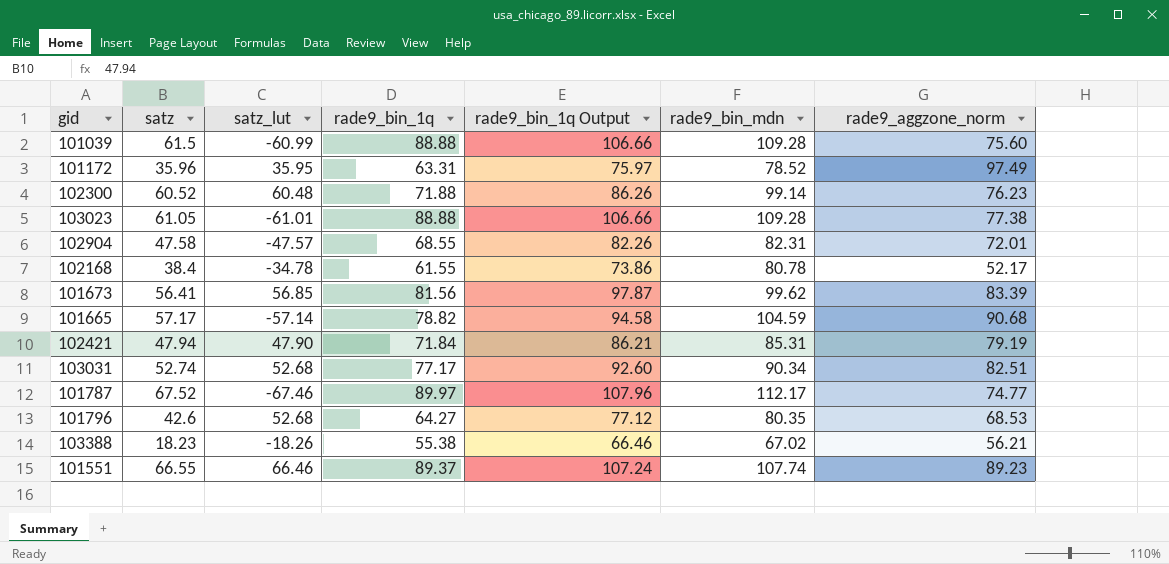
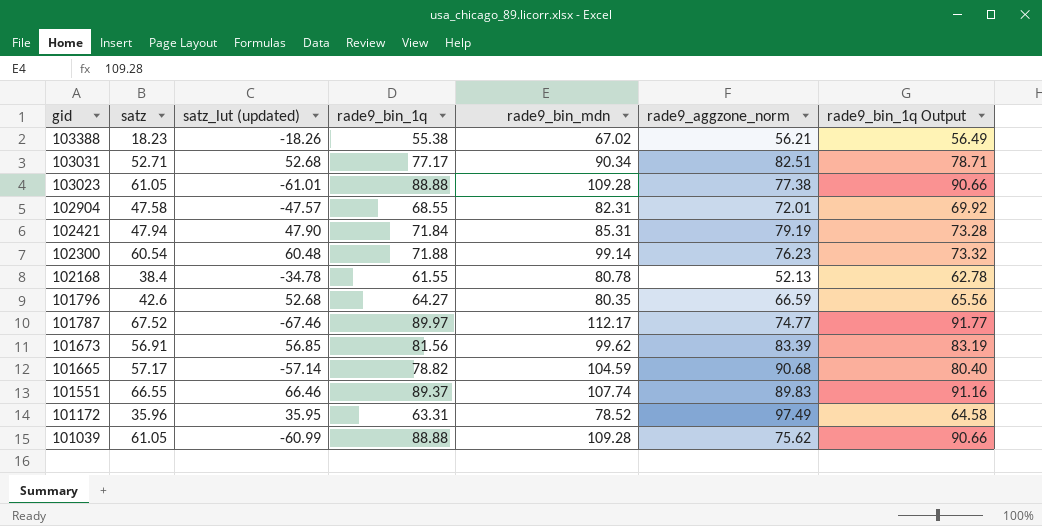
row order: none -> gid descending
column name: satz_lut -> satz_lut (updated)
column rade9_bin_1q Output | formula: [rade9_bin_1q] * 1.2 -> [rade9_bin_1q] * 1.02
column rade9_bin_1q Output | position: 5 -> 7
103031 | satz: 52.74 -> 52.71
102300 | satz: 60.52 -> 60.54
102168 | rade9_aggzone_norm: 52.17 -> 52.13
101796 | rade9_aggzone_norm: 68.53 -> 66.59
101673 | satz: 56.41 -> 56.91
101551 | rade9_aggzone_norm: 89.23 -> 89.83
101039 | satz: 61.5 -> 61.05
101039 | rade9_aggzone_norm: 75.60 -> 75.62

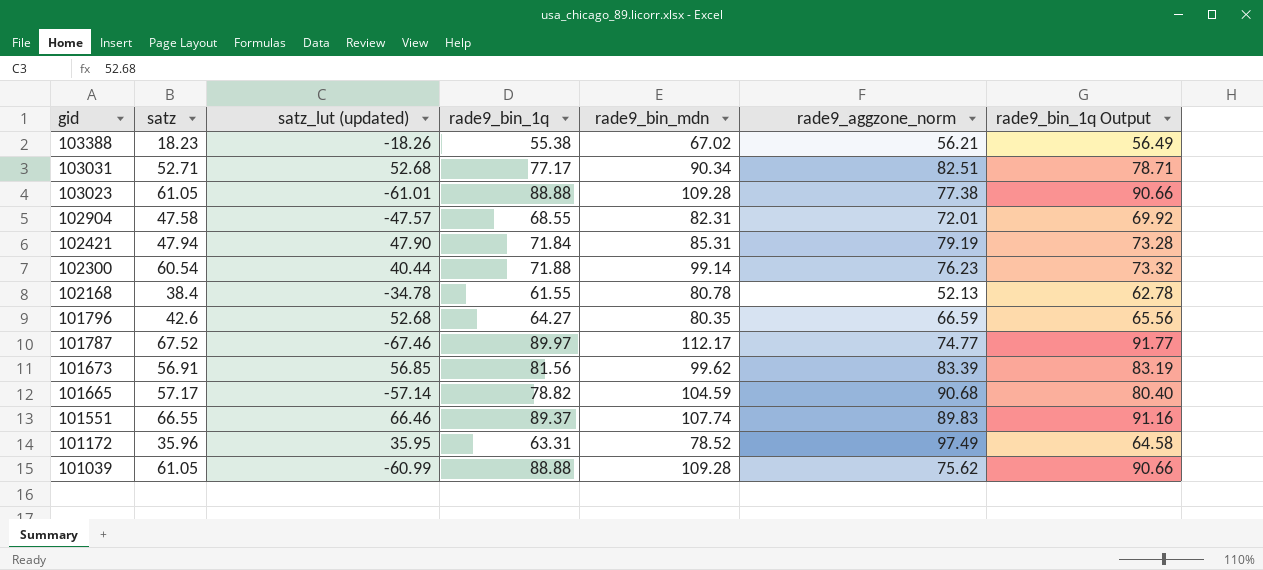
102300 | satz_lut (updated): 60.48 -> 40.44

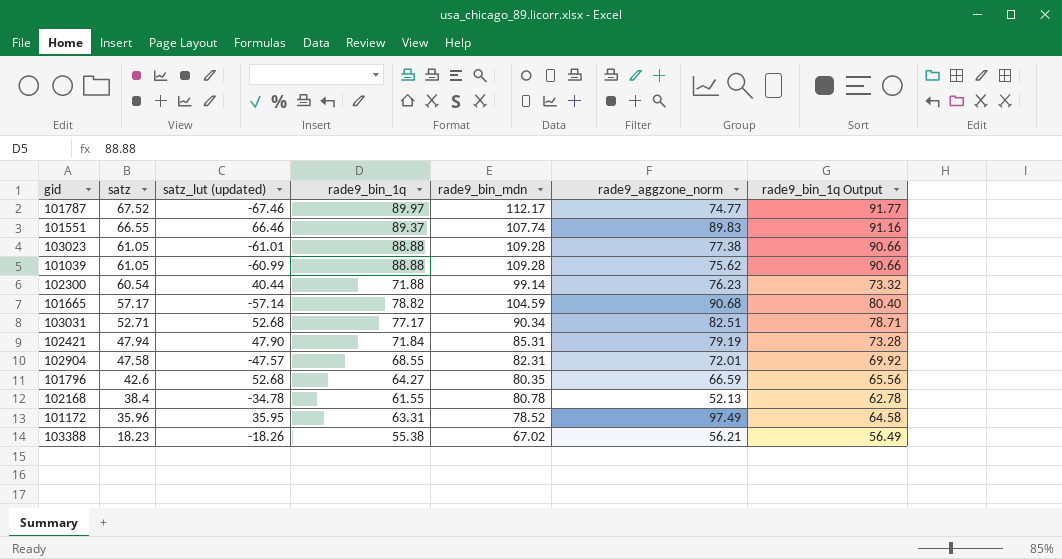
row order: gid descending -> satz descending
row 101673: 56.91 | 56.85 | 81.56 | 99.62 | 83.39 | 83.19 -> none

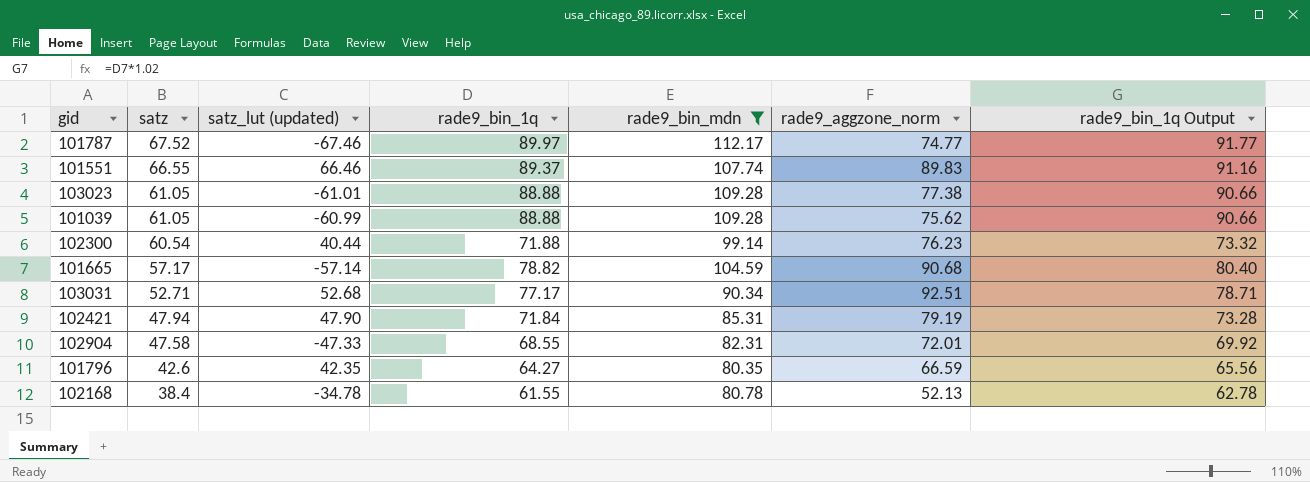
filter: none -> rade9_bin_mdn >= 80.35
103031 | rade9_aggzone_norm: 82.51 -> 92.51
102904 | satz_lut (updated): -47.57 -> -47.33
101796 | satz_lut (updated): 52.68 -> 42.35

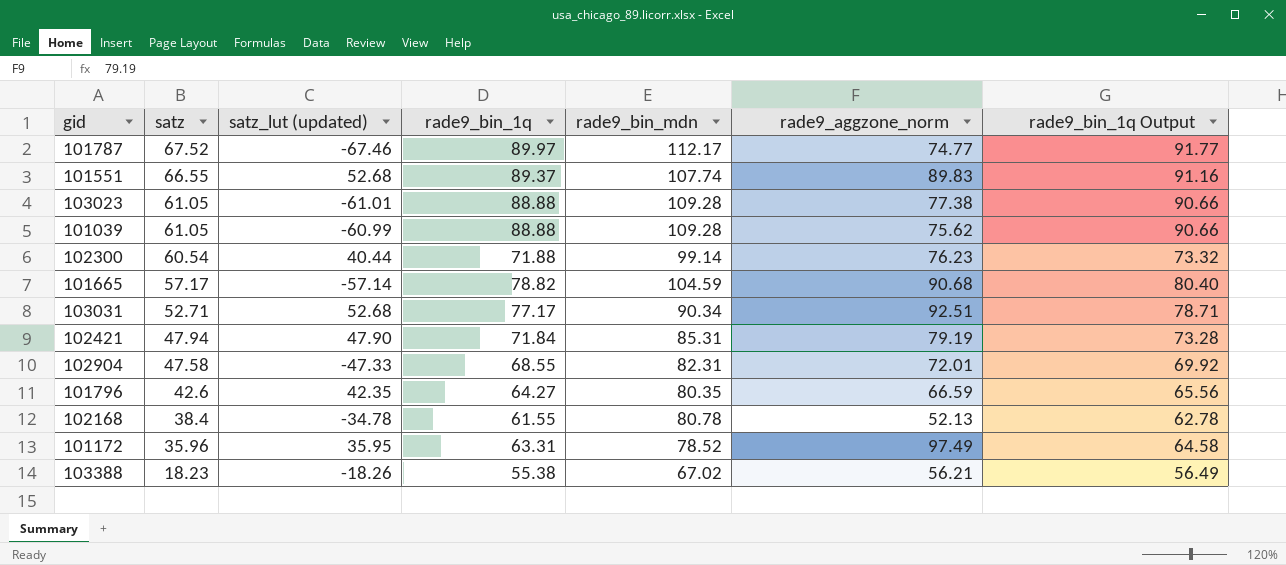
filter: rade9_bin_mdn >= 80.35 -> none
101551 | satz_lut (updated): 66.46 -> 52.68

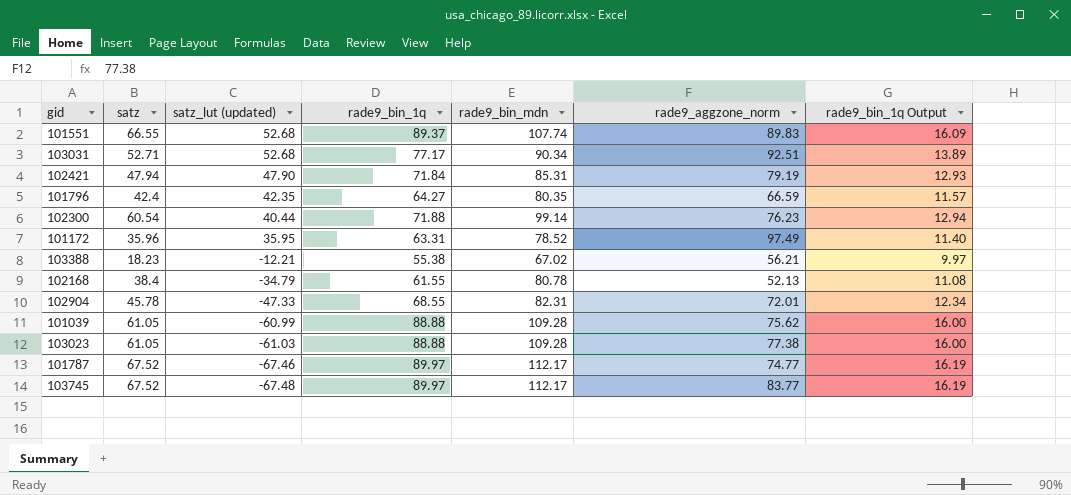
row order: satz descending -> satz_lut (updated) descending
column rade9_bin_1q Output | formula: [rade9_bin_1q] * 1.02 -> [rade9_bin_1q] * 0.18
row 101665: 57.17 | -57.14 | 78.82 | 104.59 | 90.68 | 80.40 -> none
101796 | satz: 42.6 -> 42.4
103388 | satz_lut (updated): -18.26 -> -12.21
102168 | satz_lut (updated): -34.78 -> -34.79
102904 | satz: 47.58 -> 45.78
103023 | satz_lut (updated): -61.01 -> -61.03
row 103745: none -> 67.52 | -67.48 | 89.97 | 112.17 | 83.77 | 16.19

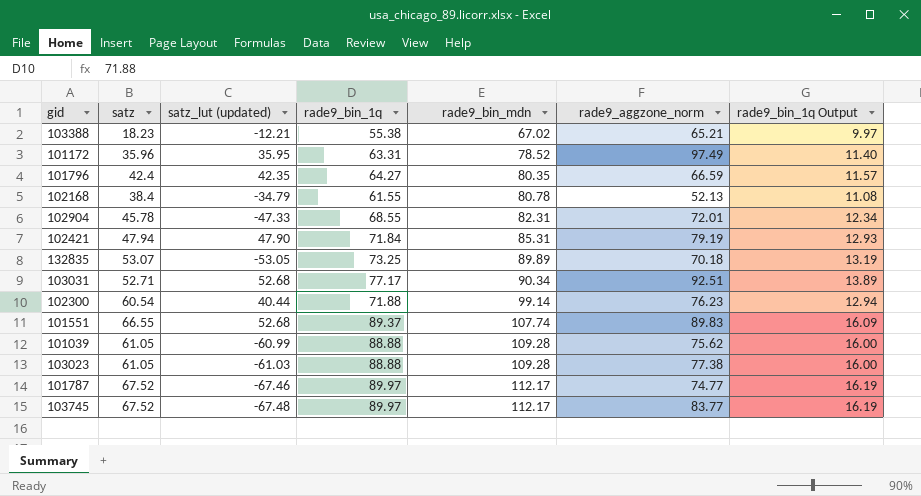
row order: satz_lut (updated) descending -> rade9_bin_mdn ascending
103388 | rade9_aggzone_norm: 56.21 -> 65.21
row 132835: none -> 53.07 | -53.05 | 73.25 | 89.89 | 70.18 | 13.19

